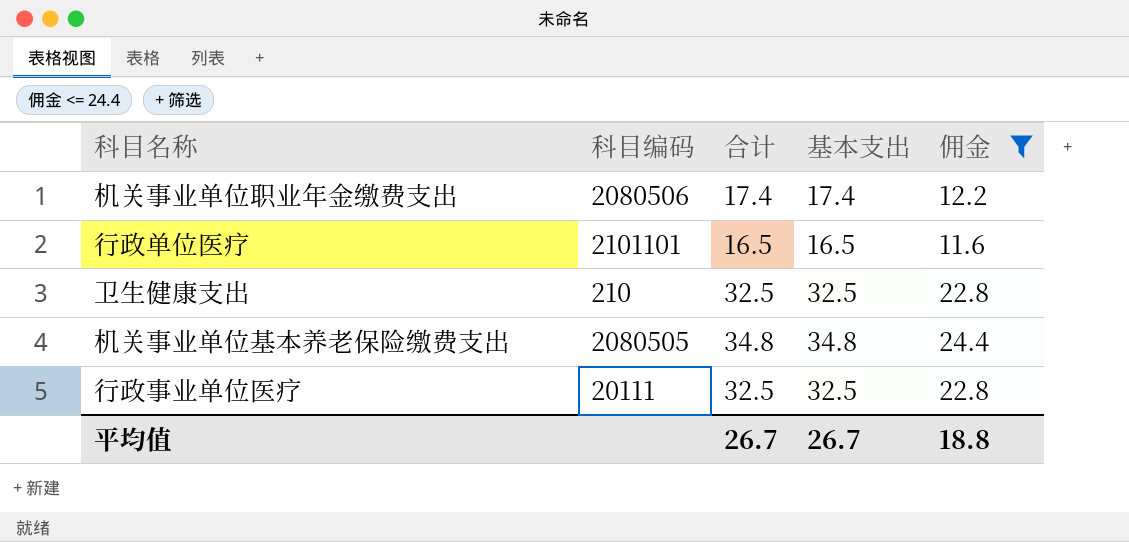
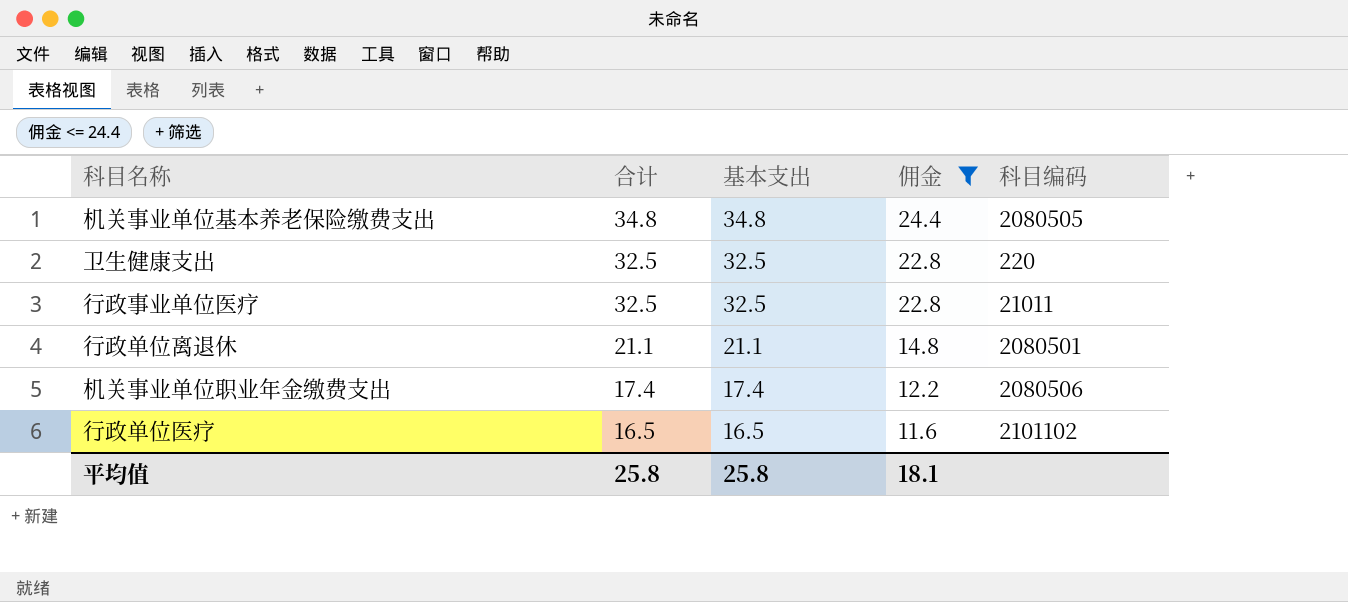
row order: none -> 合计 descending
column 科目编码 | position: 2 -> 5
卫生健康支出 | 科目编码: 210 -> 220
行政事业单位医疗 | 科目编码: 20111 -> 21011
row 行政单位离退休: none -> 21.1 | 21.1 | 14.8 | 2080501
行政单位医疗 | 科目编码: 2101101 -> 2101102
平均值 | 合计: 26.7 -> 25.8
平均值 | 基本支出: 26.7 -> 25.8
平均值 | 佣金: 18.8 -> 18.1

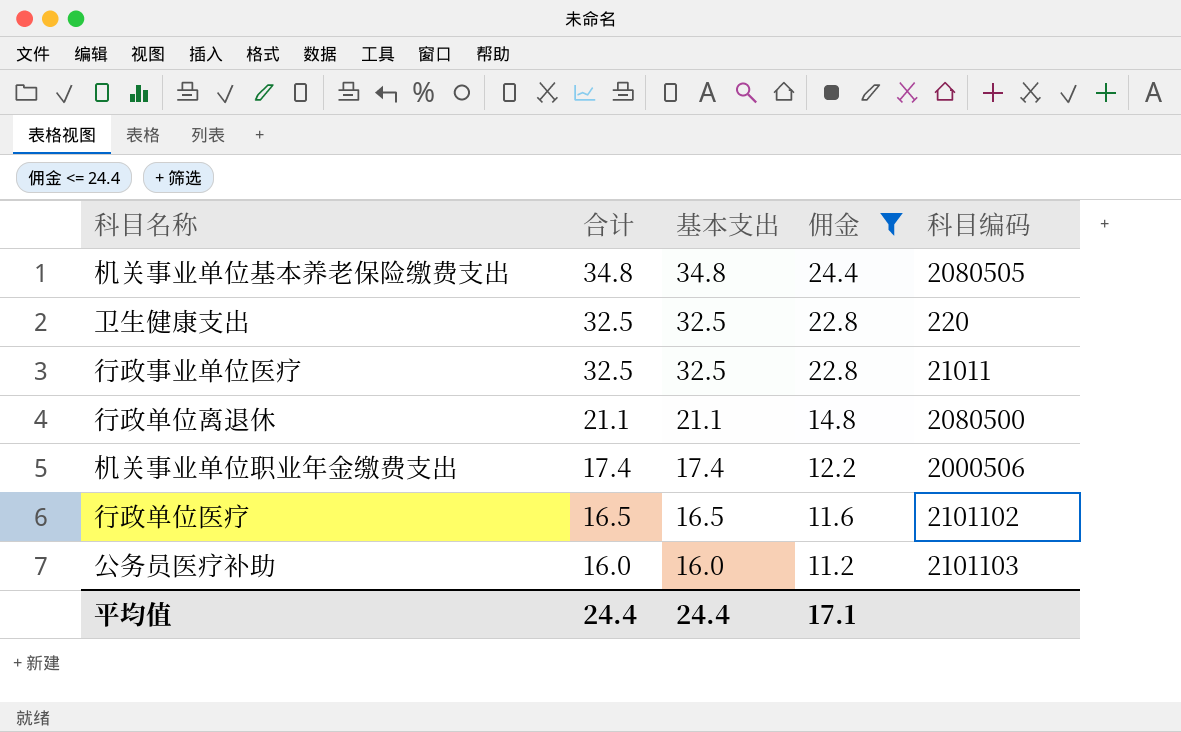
行政单位离退休 | 科目编码: 2080501 -> 2080500
机关事业单位职业年金缴费支出 | 科目编码: 2080506 -> 2000506
row 公务员医疗补助: none -> 16.0 | 16.0 | 11.2 | 2101103
平均值 | 合计: 25.8 -> 24.4
平均值 | 基本支出: 25.8 -> 24.4
平均值 | 佣金: 18.1 -> 17.1

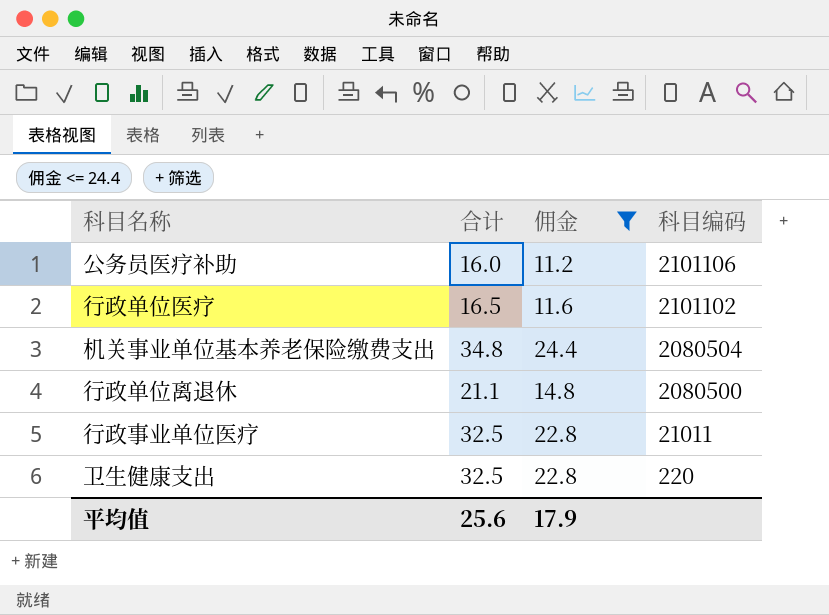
row order: 合计 descending -> 科目编码 descending
column 基本支出 | position: 3 -> none
row 机关事业单位职业年金缴费支出: 17.4 | 17.4 | 12.2 | 2000506 -> none
公务员医疗补助 | 科目编码: 2101103 -> 2101106
机关事业单位基本养老保险缴费支出 | 科目编码: 2080505 -> 2080504
平均值 | 合计: 24.4 -> 25.6
平均值 | 佣金: 17.1 -> 17.9

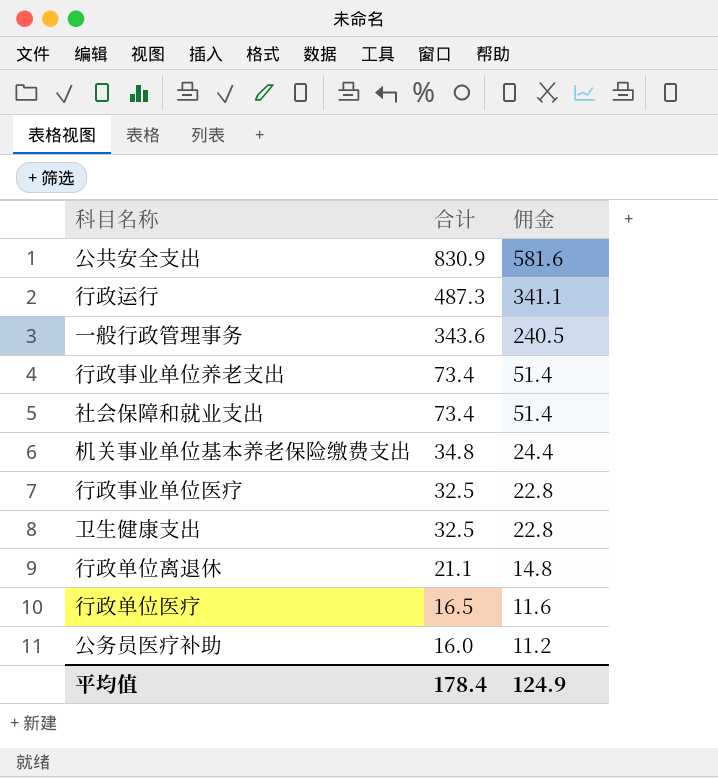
filter: 佣金 <= 24.4 -> none
row order: 科目编码 descending -> 合计 descending
column 科目编码 | position: 4 -> none
平均值 | 合计: 25.6 -> 178.4
平均值 | 佣金: 17.9 -> 124.9

